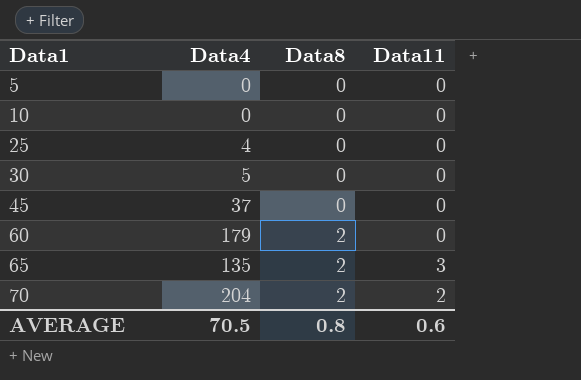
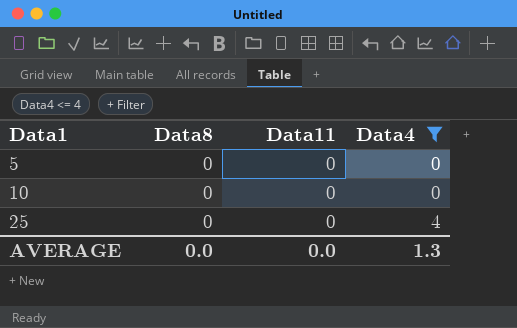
filter: none -> Data4 <= 4
column Data4 | position: 2 -> 4
AVERAGE | Data8: 0.8 -> 0.0
AVERAGE | Data11: 0.6 -> 0.0
AVERAGE | Data4: 70.5 -> 1.3

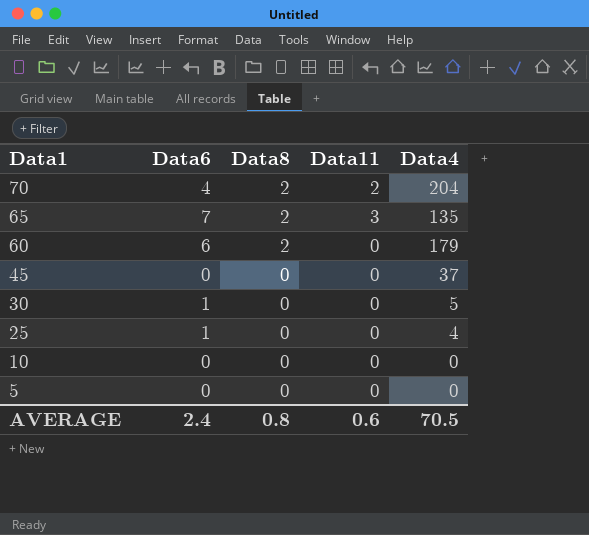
filter: Data4 <= 4 -> none
row order: Data1 ascending -> Data1 descending
column Data6 | position: none -> 2
AVERAGE | Data8: 0.0 -> 0.8
AVERAGE | Data11: 0.0 -> 0.6
AVERAGE | Data4: 1.3 -> 70.5

